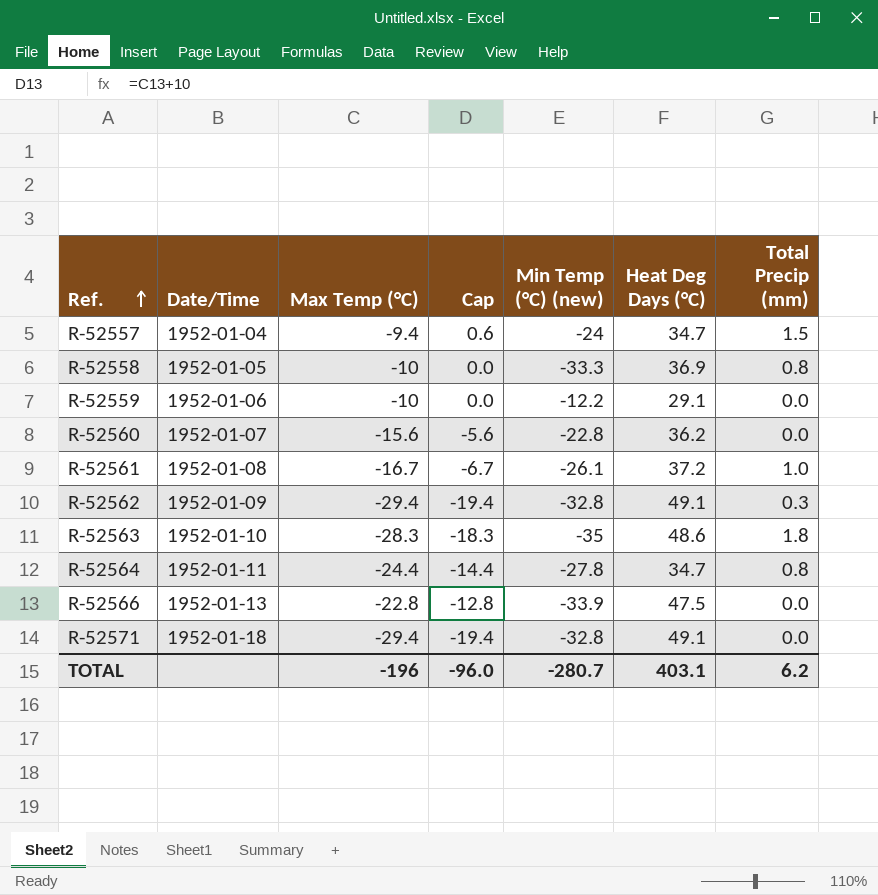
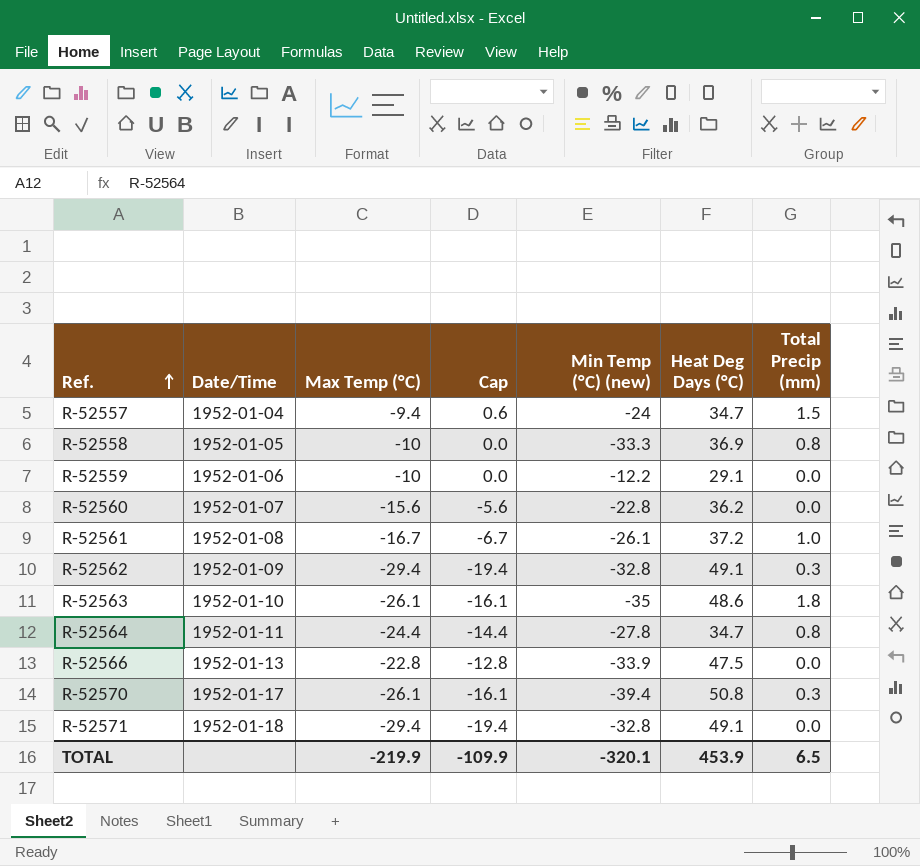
R-52563 | Max Temp (°C): -28.3 -> -26.1
R-52563 | Cap: -18.3 -> -16.1
row R-52570: none -> 1952-01-17 | -26.1 | -16.1 | -39.4 | 50.8 | 0.3
TOTAL | Max Temp (°C): -196 -> -219.9
TOTAL | Cap: -96.0 -> -109.9
TOTAL | Min Temp (°C) (new): -280.7 -> -320.1
TOTAL | Heat Deg Days (°C): 403.1 -> 453.9
TOTAL | Total Precip (mm): 6.2 -> 6.5

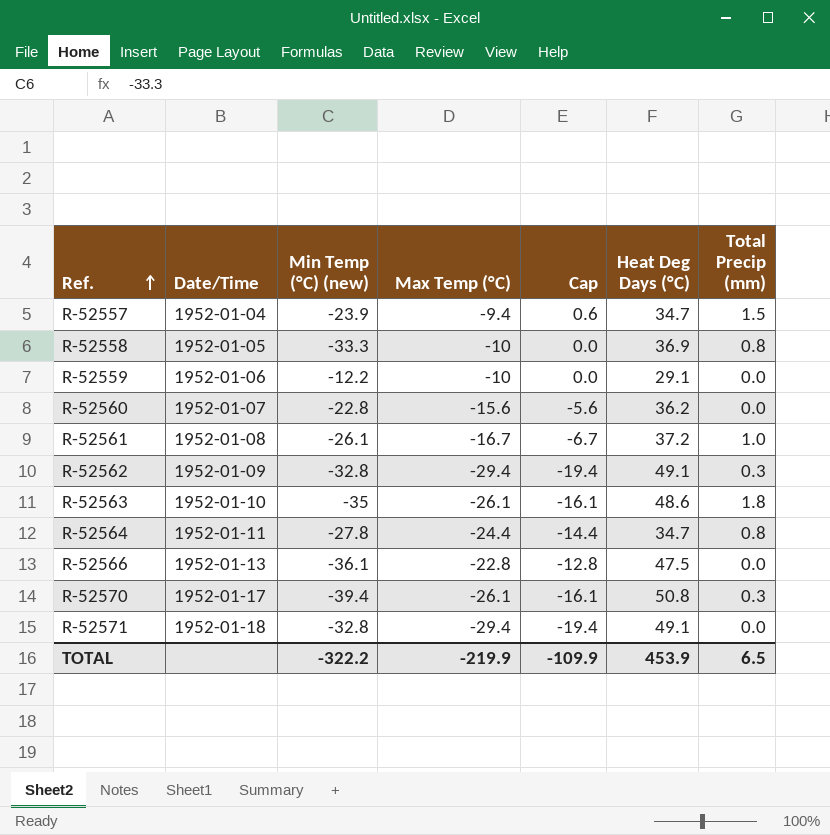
column Min Temp (°C) (new) | position: 5 -> 3
R-52557 | Min Temp (°C) (new): -24 -> -23.9
R-52566 | Min Temp (°C) (new): -33.9 -> -36.1
TOTAL | Min Temp (°C) (new): -320.1 -> -322.2

